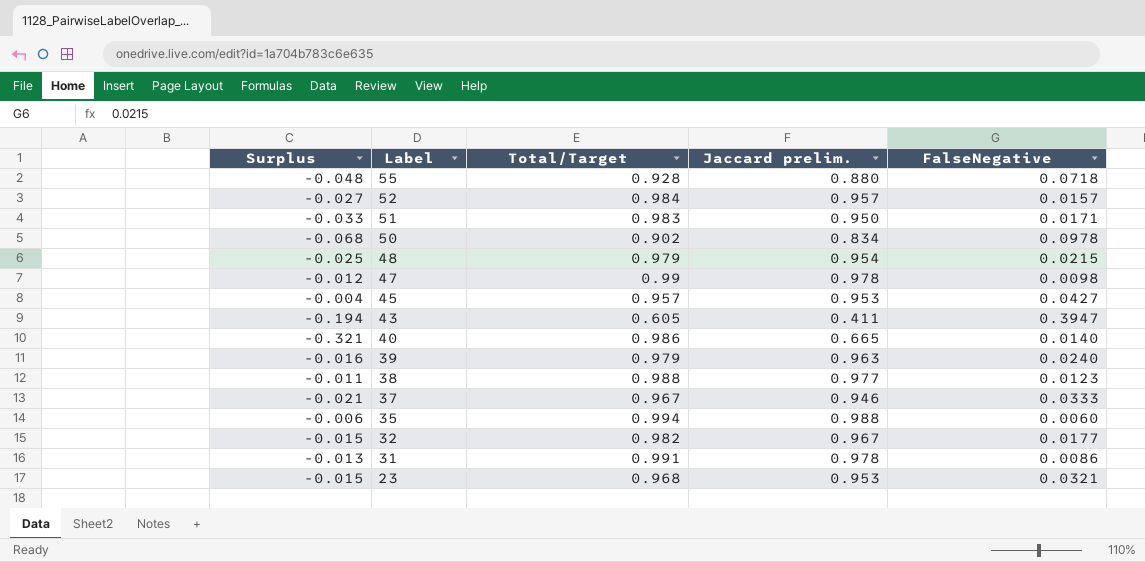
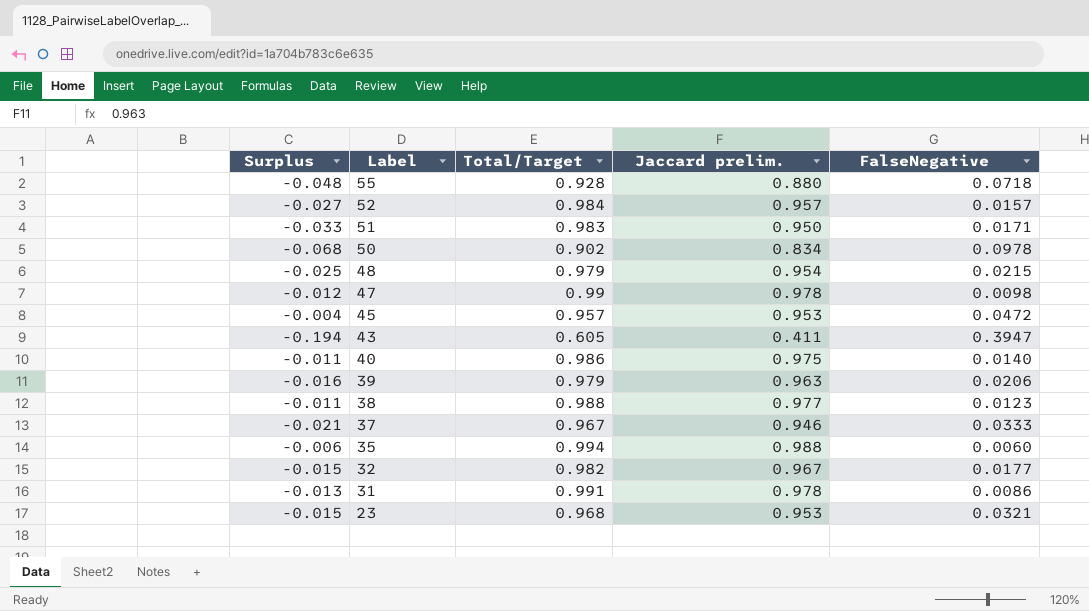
45 | FalseNegative: 0.0427 -> 0.0472
40 | Surplus: -0.321 -> -0.011
40 | Jaccard prelim.: 0.665 -> 0.975
39 | FalseNegative: 0.0240 -> 0.0206

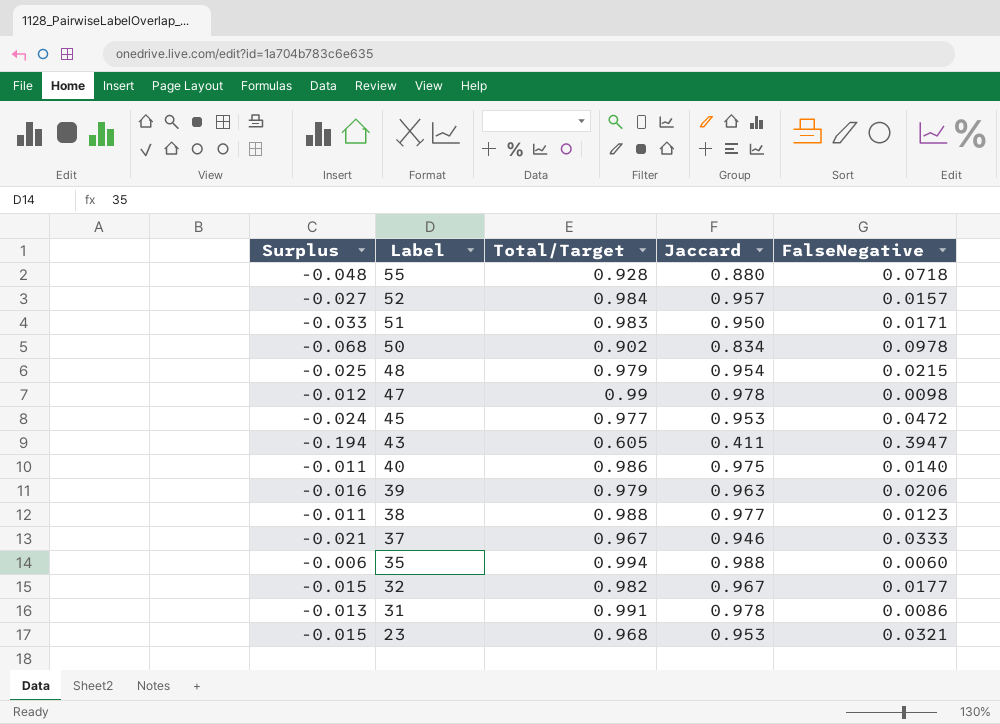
column name: Jaccard prelim. -> Jaccard
45 | Surplus: -0.004 -> -0.024
45 | Total/Target: 0.957 -> 0.977

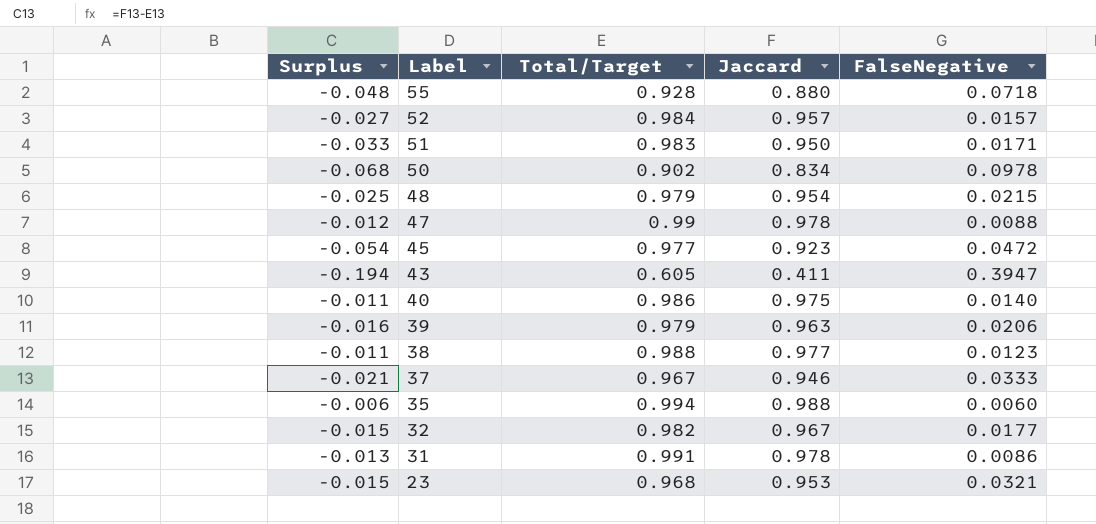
47 | FalseNegative: 0.0098 -> 0.0088
45 | Surplus: -0.024 -> -0.054
45 | Jaccard: 0.953 -> 0.923

